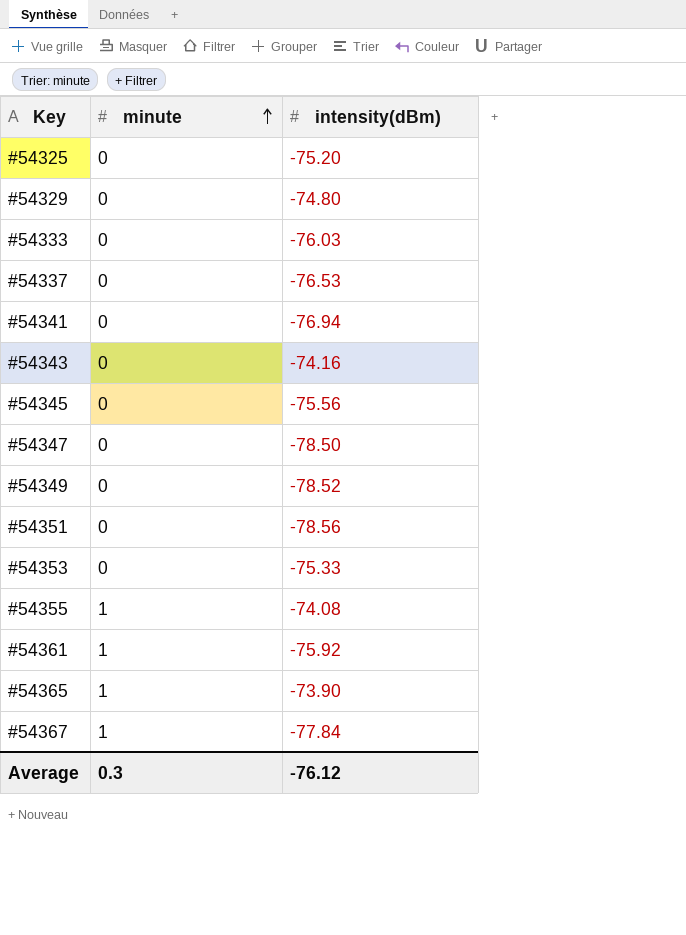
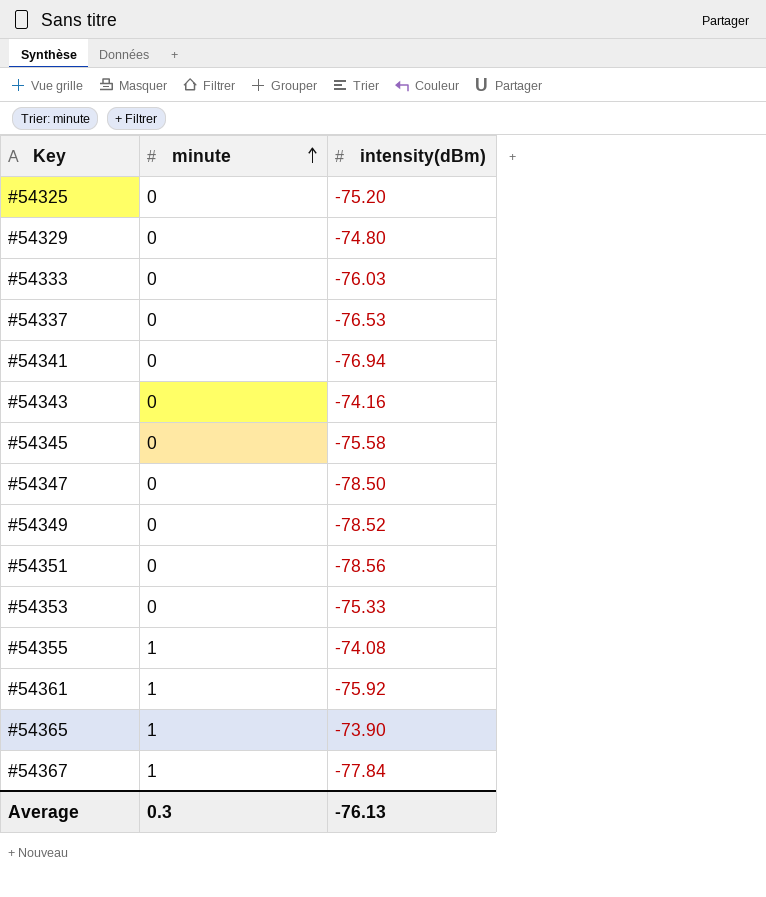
#54345 | intensity(dBm): -75.56 -> -75.58
Average | intensity(dBm): -76.12 -> -76.13

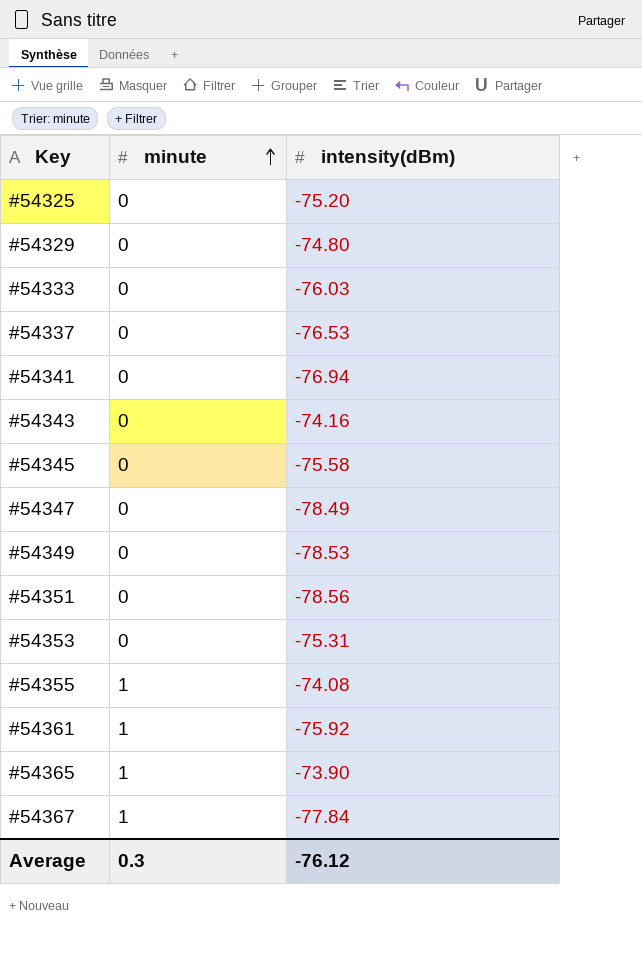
#54347 | intensity(dBm): -78.50 -> -78.49
#54349 | intensity(dBm): -78.52 -> -78.53
#54353 | intensity(dBm): -75.33 -> -75.31
Average | intensity(dBm): -76.13 -> -76.12

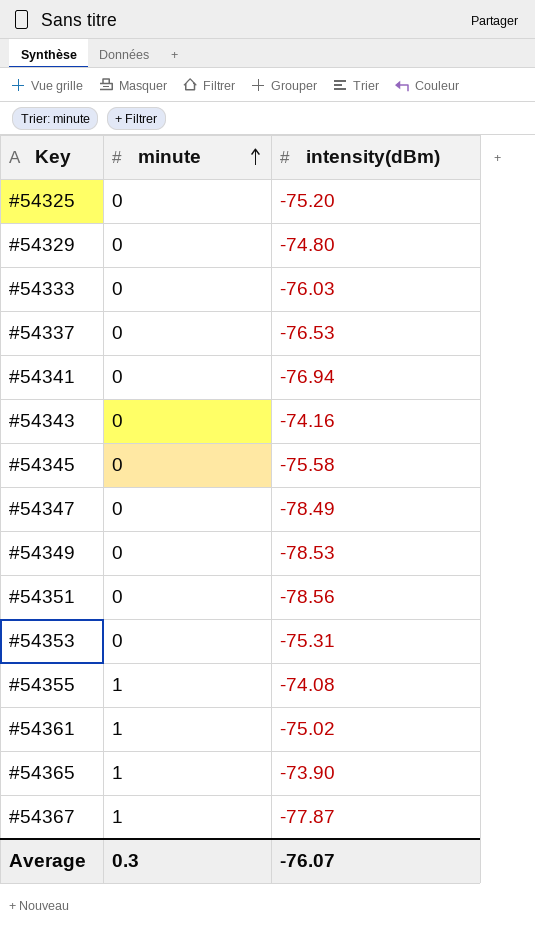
#54361 | intensity(dBm): -75.92 -> -75.02
#54367 | intensity(dBm): -77.84 -> -77.87
Average | intensity(dBm): -76.12 -> -76.07

